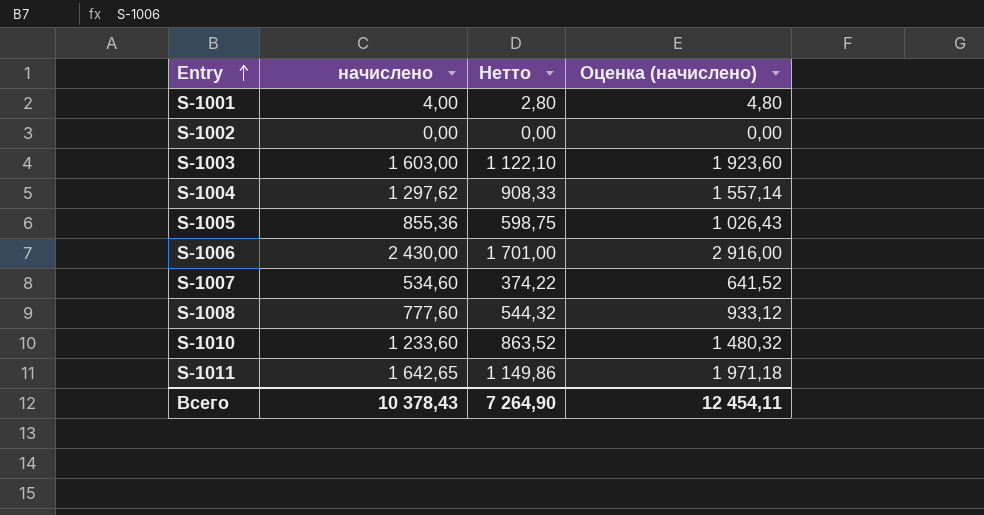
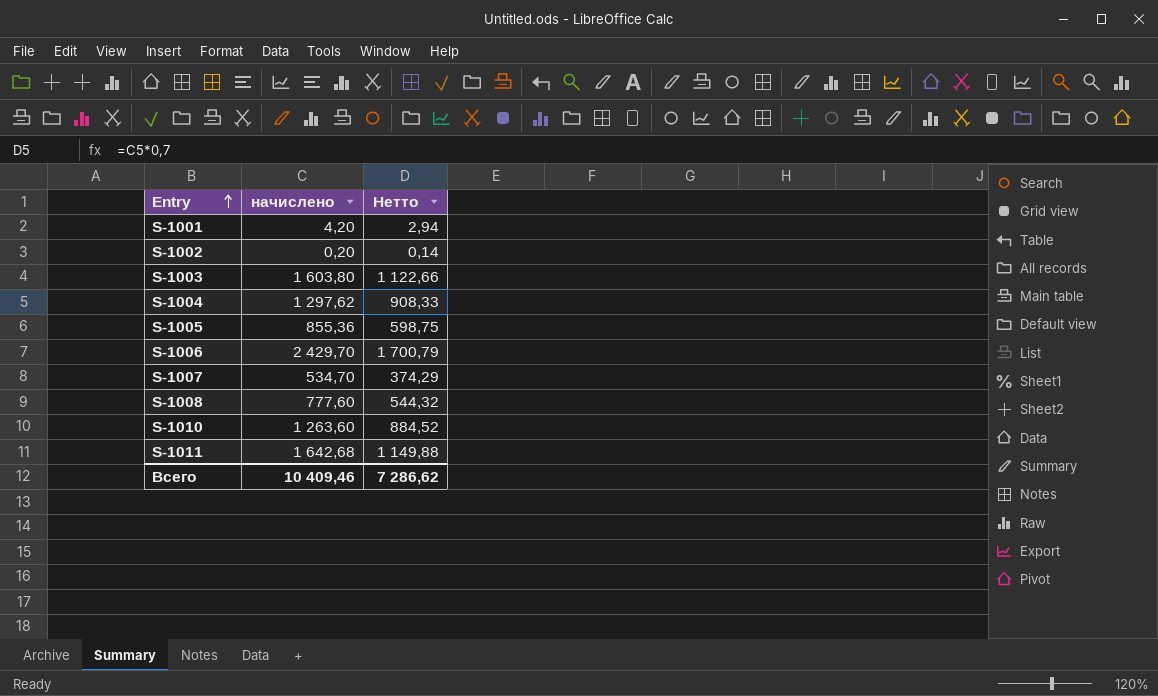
column Оценка (начислено) | formula: [начислено] * 1,2 -> none
S-1001 | начислено: 4,00 -> 4,20
S-1001 | Нетто: 2,80 -> 2,94
S-1002 | начислено: 0,00 -> 0,20
S-1002 | Нетто: 0,00 -> 0,14
S-1003 | начислено: 1 603,00 -> 1 603,80
S-1003 | Нетто: 1 122,10 -> 1 122,66
S-1006 | начислено: 2 430,00 -> 2 429,70
S-1006 | Нетто: 1 701,00 -> 1 700,79
S-1007 | начислено: 534,60 -> 534,70
S-1007 | Нетто: 374,22 -> 374,29
S-1010 | начислено: 1 233,60 -> 1 263,60
S-1010 | Нетто: 863,52 -> 884,52
S-1011 | начислено: 1 642,65 -> 1 642,68
S-1011 | Нетто: 1 149,86 -> 1 149,88
Всего | начислено: 10 378,43 -> 10 409,46
Всего | Нетто: 7 264,90 -> 7 286,62

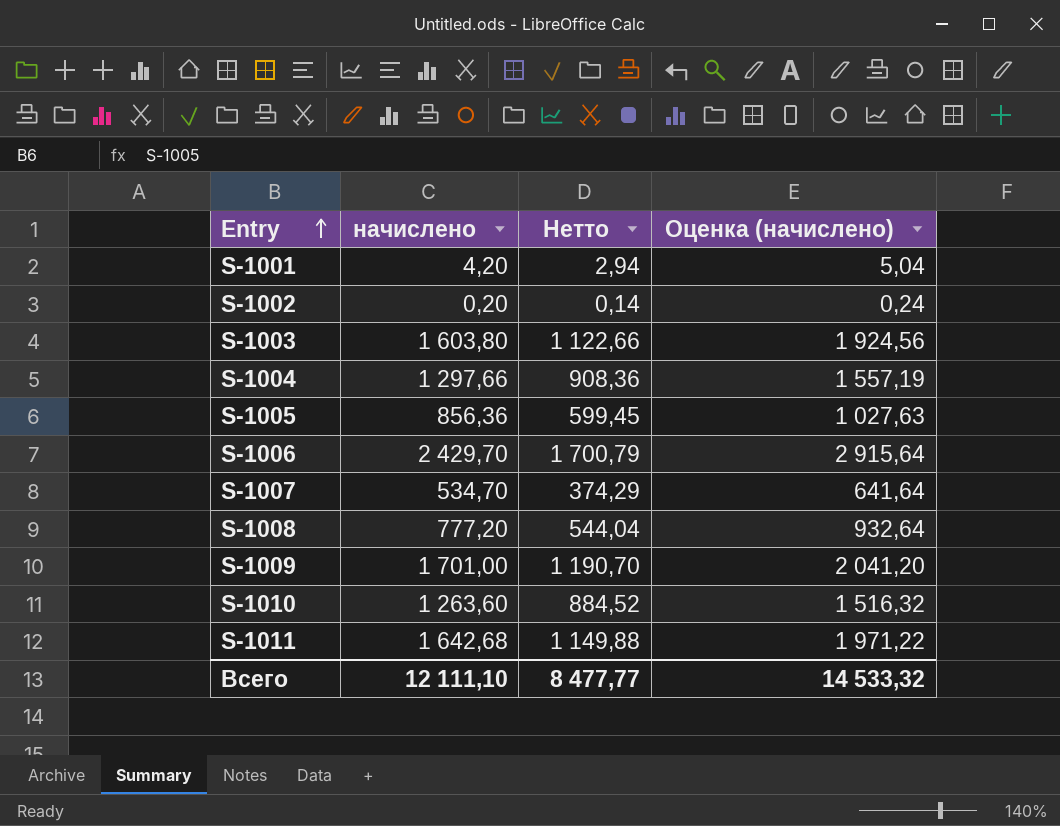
column Оценка (начислено) | formula: none -> [начислено] * 1,2
S-1004 | начислено: 1 297,62 -> 1 297,66
S-1004 | Нетто: 908,33 -> 908,36
S-1005 | начислено: 855,36 -> 856,36
S-1005 | Нетто: 598,75 -> 599,45
S-1008 | начислено: 777,60 -> 777,20
S-1008 | Нетто: 544,32 -> 544,04
row S-1009: none -> 1 701,00 | 1 190,70 | 2 041,20
Всего | начислено: 10 409,46 -> 12 111,10
Всего | Нетто: 7 286,62 -> 8 477,77

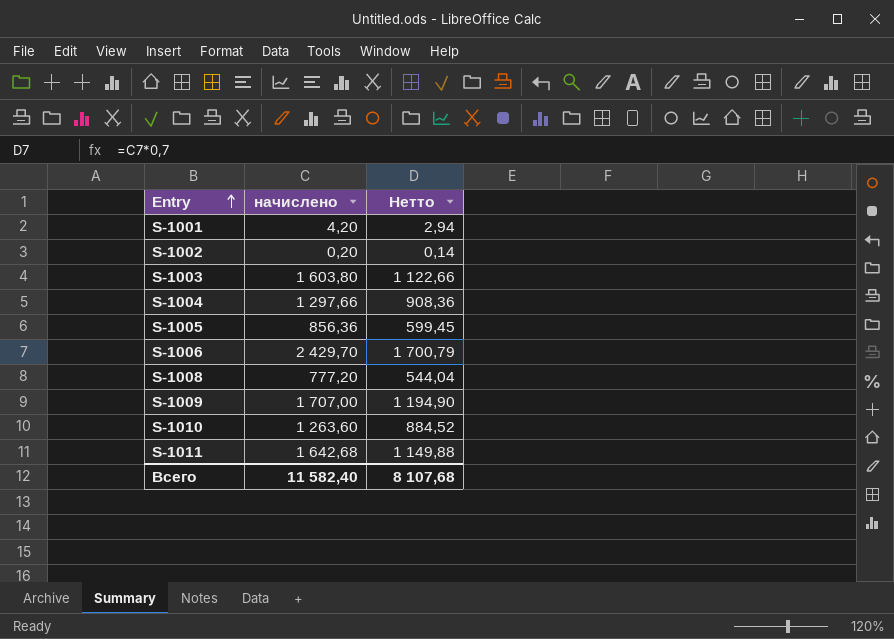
column Оценка (начислено) | formula: [начислено] * 1,2 -> none
row S-1007: 534,70 | 374,29 | 641,64 -> none
S-1009 | начислено: 1 701,00 -> 1 707,00
S-1009 | Нетто: 1 190,70 -> 1 194,90
Всего | начислено: 12 111,10 -> 11 582,40
Всего | Нетто: 8 477,77 -> 8 107,68

